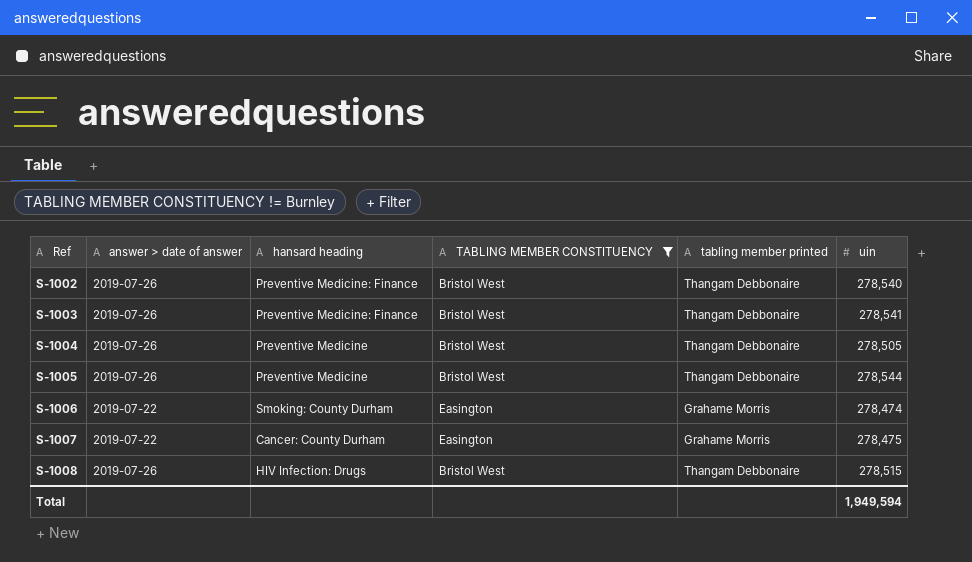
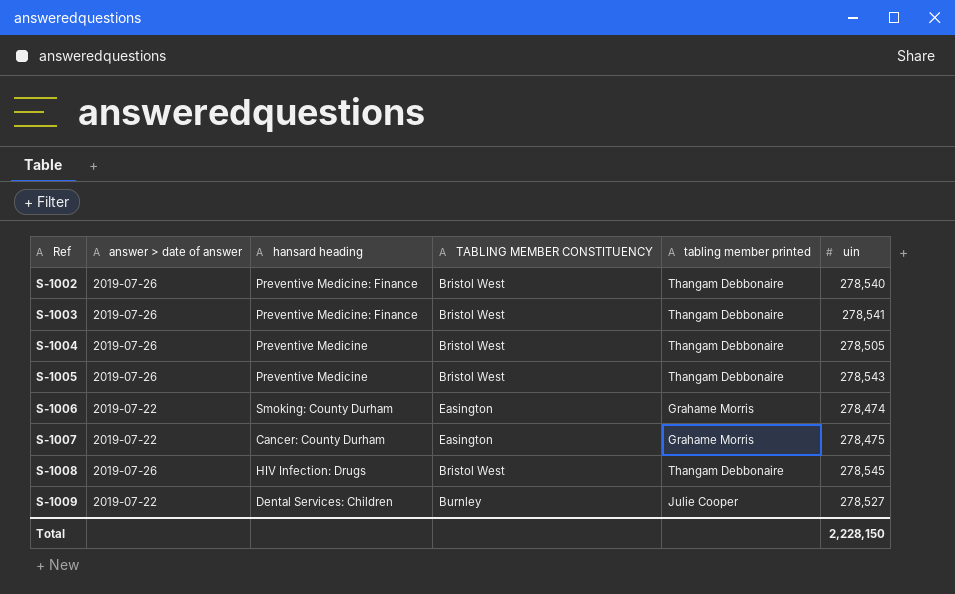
filter: TABLING MEMBER CONSTITUENCY != Burnley -> none
S-1005 | uin: 278,544 -> 278,543
S-1008 | uin: 278,515 -> 278,545
Total | uin: 1,949,594 -> 2,228,150

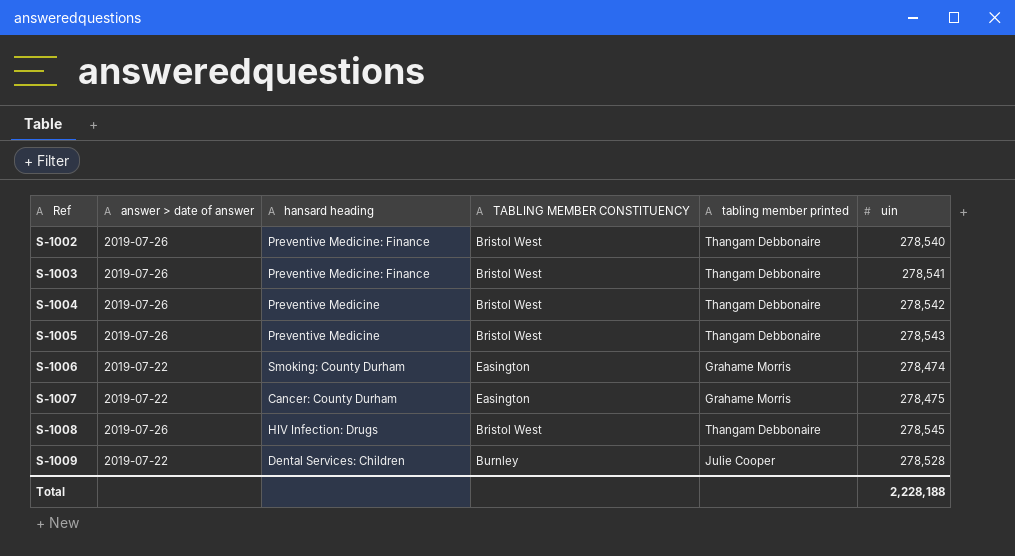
S-1004 | uin: 278,505 -> 278,542
S-1009 | uin: 278,527 -> 278,528
Total | uin: 2,228,150 -> 2,228,188

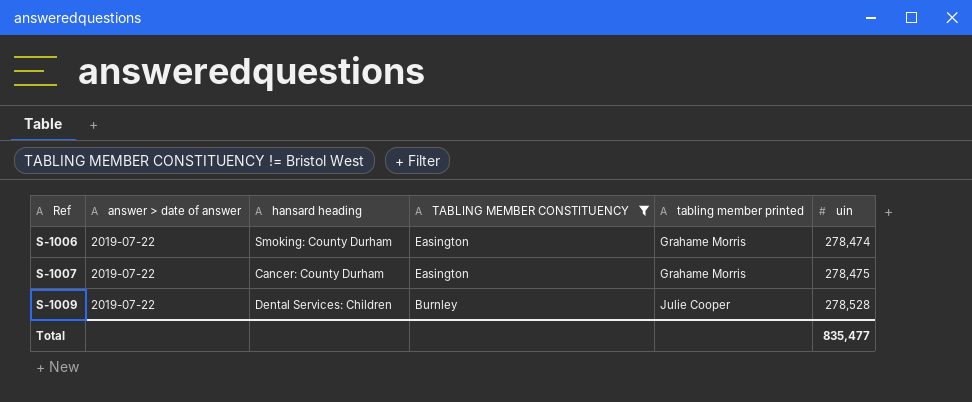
filter: none -> TABLING MEMBER CONSTITUENCY != Bristol West
Total | uin: 2,228,188 -> 835,477

